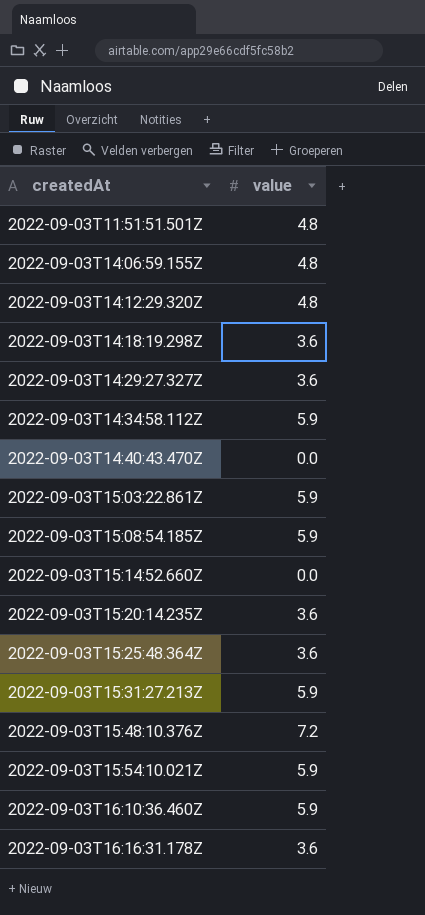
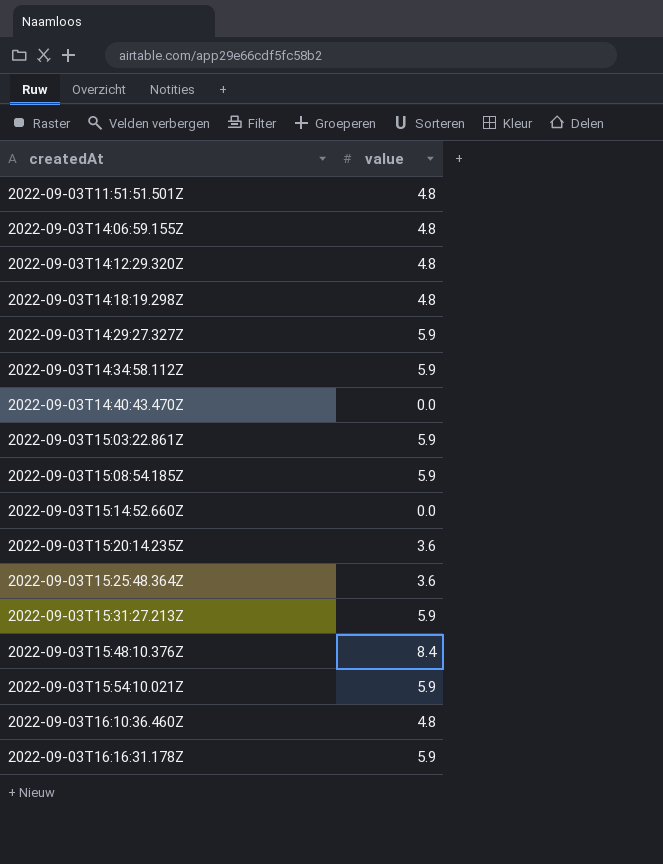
2022-09-03T14:18:19.298Z | value: 3.6 -> 4.8
2022-09-03T14:29:27.327Z | value: 3.6 -> 5.9
2022-09-03T15:48:10.376Z | value: 7.2 -> 8.4
2022-09-03T16:10:36.460Z | value: 5.9 -> 4.8
2022-09-03T16:16:31.178Z | value: 3.6 -> 5.9

